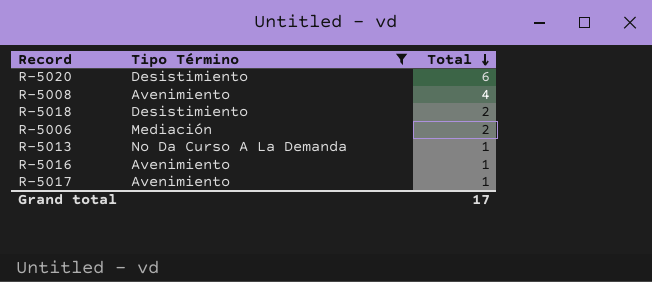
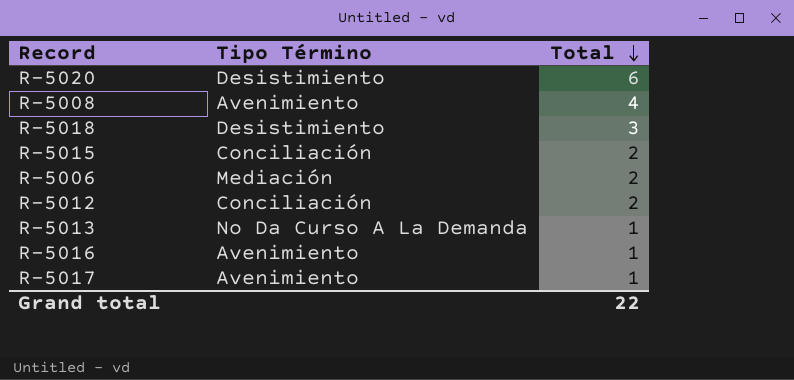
filter: Tipo Término != Conciliación -> none
R-5018 | Total: 2 -> 3
Grand total | Total: 17 -> 22

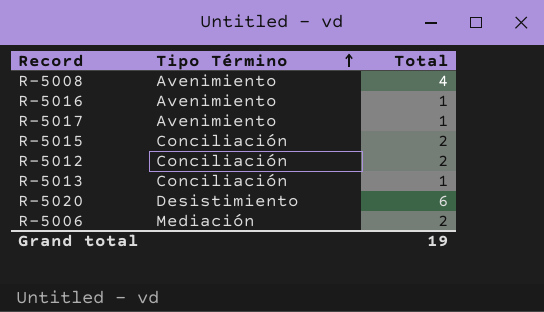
row order: Total descending -> Tipo Término ascending
row R-5018: Desistimiento | 3 -> none
R-5013 | Tipo Término: No Da Curso A La Demanda -> Conciliación
Grand total | Total: 22 -> 19

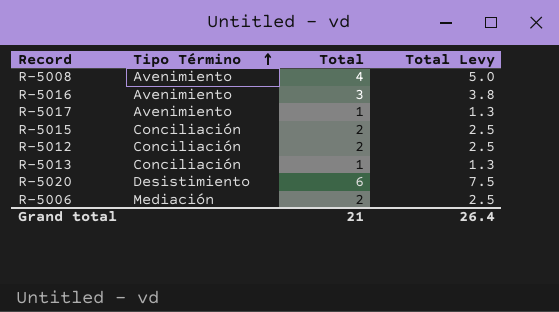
column Total Levy | formula: none -> [Total] * 1.25
R-5016 | Total: 1 -> 3
Grand total | Total: 19 -> 21

